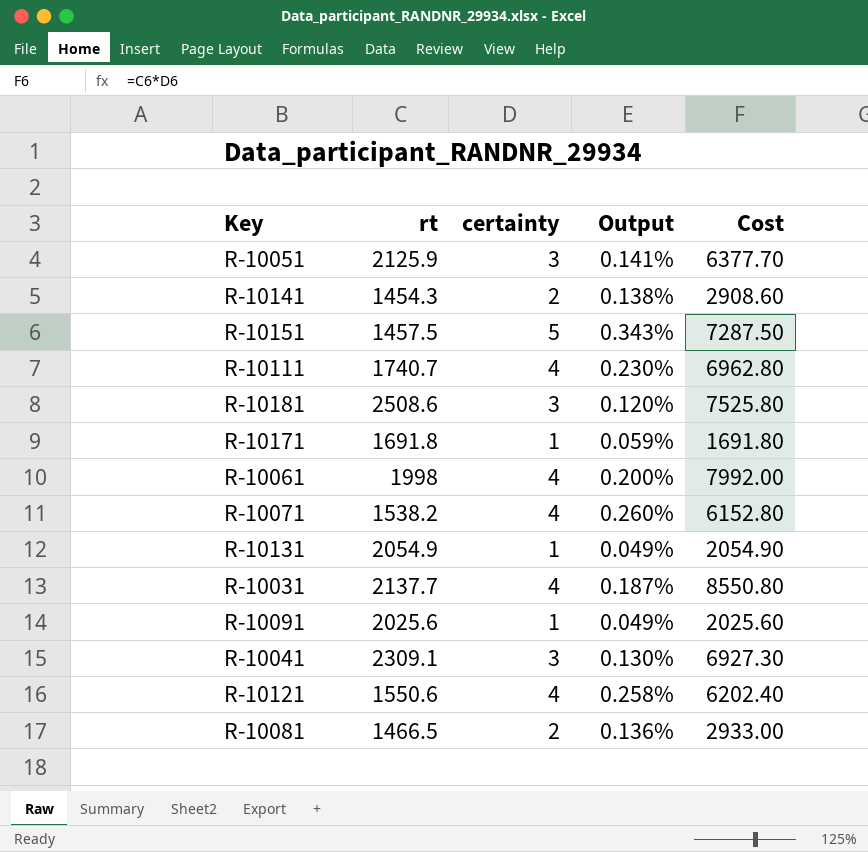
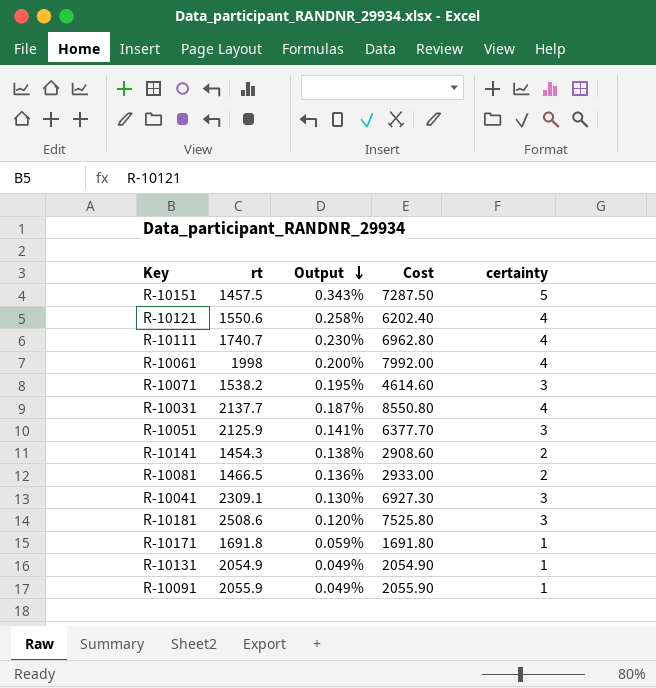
row order: none -> Output descending
column certainty | position: 3 -> 5
R-10071 | Output: 0.260% -> 0.195%
R-10071 | Cost: 6152.80 -> 4614.60
R-10071 | certainty: 4 -> 3
R-10091 | rt: 2025.6 -> 2055.9
R-10091 | Cost: 2025.60 -> 2055.90

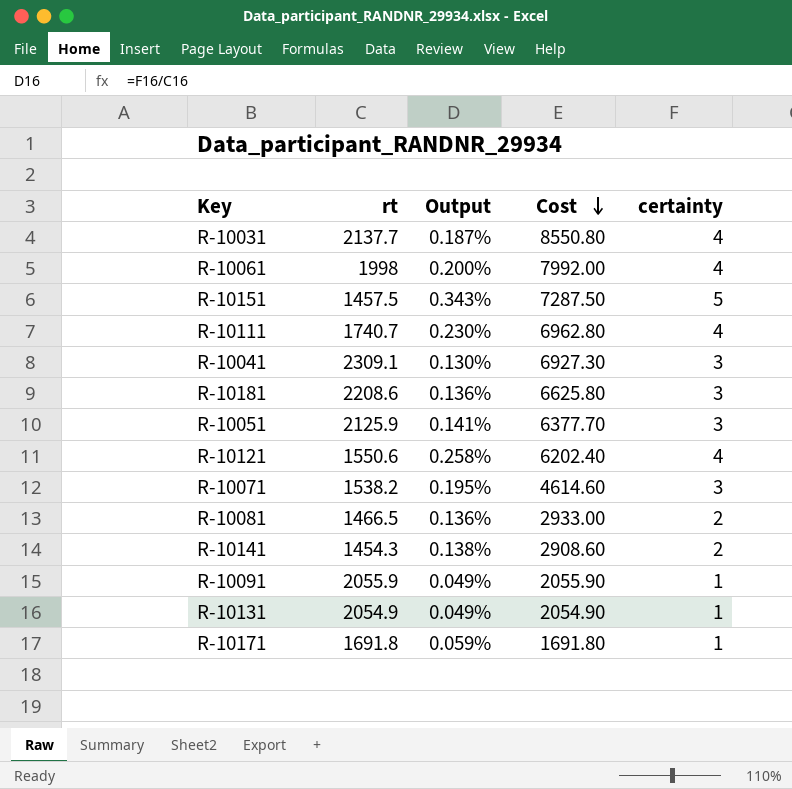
row order: Output descending -> Cost descending
R-10181 | rt: 2508.6 -> 2208.6
R-10181 | Output: 0.120% -> 0.136%
R-10181 | Cost: 7525.80 -> 6625.80

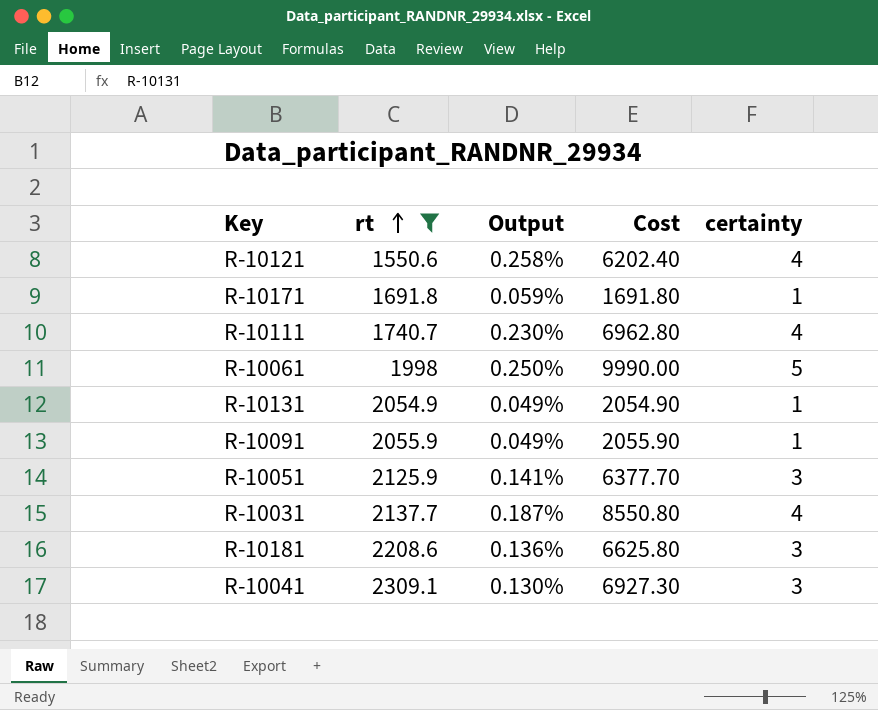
filter: none -> rt >= 1550.6
row order: Cost descending -> rt ascending
R-10061 | Output: 0.200% -> 0.250%
R-10061 | Cost: 7992.00 -> 9990.00
R-10061 | certainty: 4 -> 5

